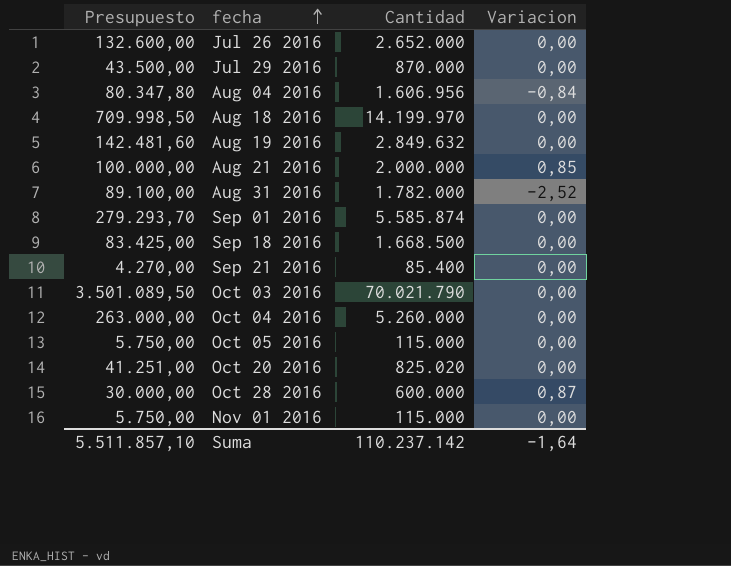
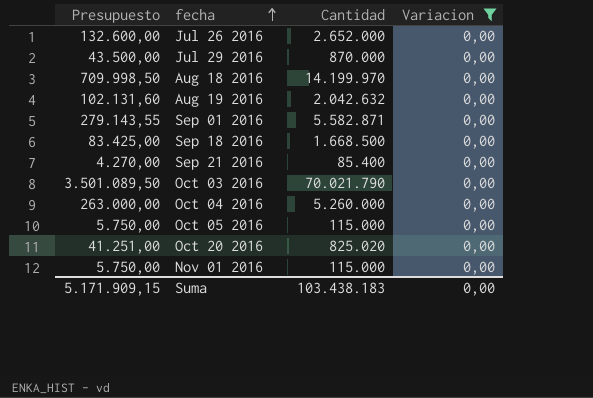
filter: none -> Variacion = 0,00
Aug 19 2016 | Presupuesto: 142.481,60 -> 102.131,60
Aug 19 2016 | Cantidad: 2.849.632 -> 2.042.632
Sep 01 2016 | Presupuesto: 279.293,70 -> 279.143,55
Sep 01 2016 | Cantidad: 5.585.874 -> 5.582.871
Suma | Presupuesto: 5.511.857,10 -> 5.171.909,15
Suma | Cantidad: 110.237.142 -> 103.438.183
Suma | Variacion: -1,64 -> 0,00

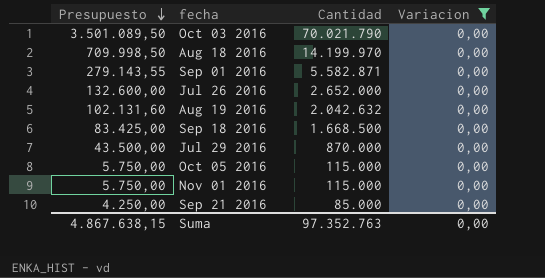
row order: fecha ascending -> Presupuesto descending
row Oct 04 2016: 263.000,00 | 5.260.000 | 0,00 -> none
row Oct 20 2016: 41.251,00 | 825.020 | 0,00 -> none
Sep 21 2016 | Presupuesto: 4.270,00 -> 4.250,00
Sep 21 2016 | Cantidad: 85.400 -> 85.000
Suma | Presupuesto: 5.171.909,15 -> 4.867.638,15
Suma | Cantidad: 103.438.183 -> 97.352.763

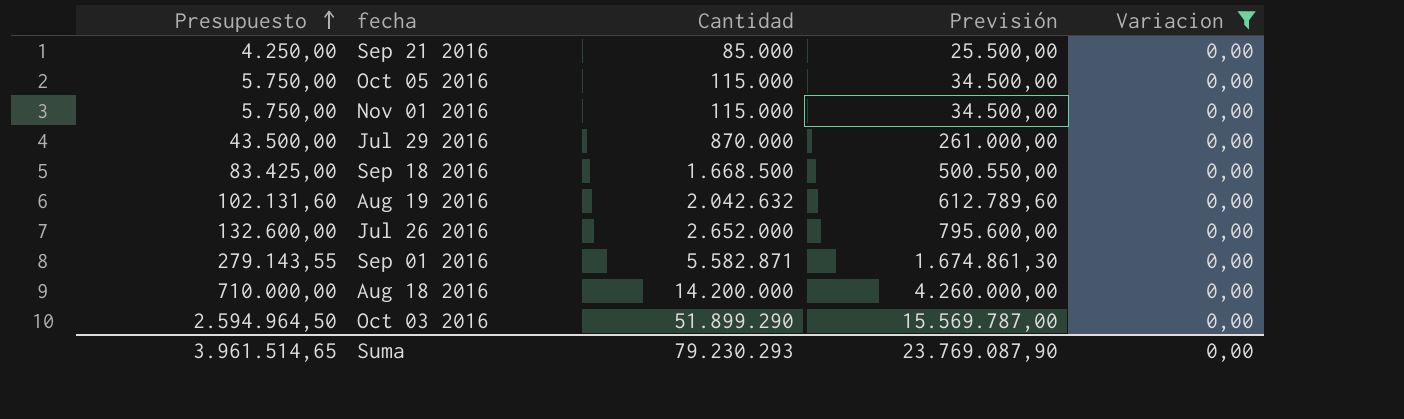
row order: Presupuesto descending -> Presupuesto ascending
column Previsión | formula: none -> [Cantidad] * 0,3
Aug 18 2016 | Presupuesto: 709.998,50 -> 710.000,00
Aug 18 2016 | Cantidad: 14.199.970 -> 14.200.000
Oct 03 2016 | Presupuesto: 3.501.089,50 -> 2.594.964,50
Oct 03 2016 | Cantidad: 70.021.790 -> 51.899.290
Suma | Presupuesto: 4.867.638,15 -> 3.961.514,65
Suma | Cantidad: 97.352.763 -> 79.230.293

